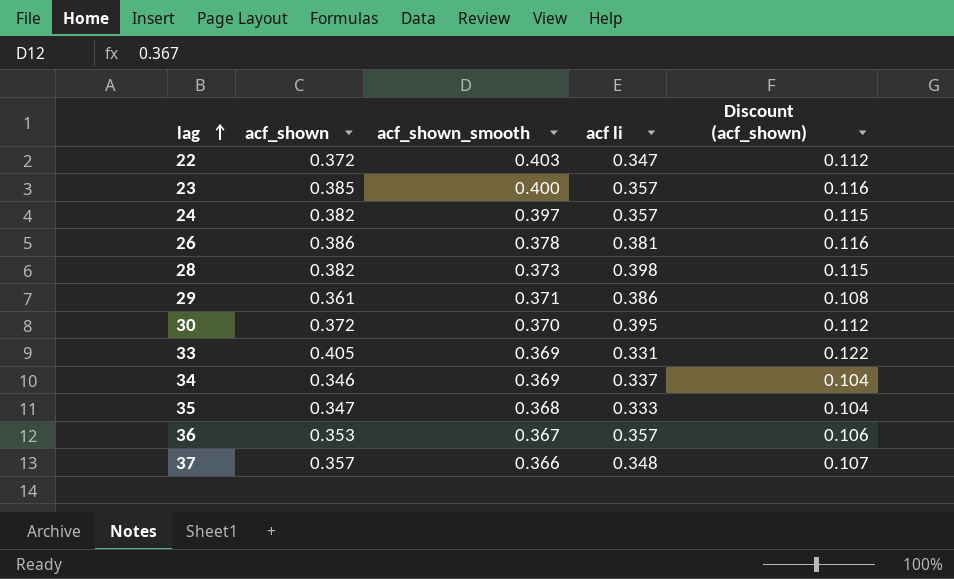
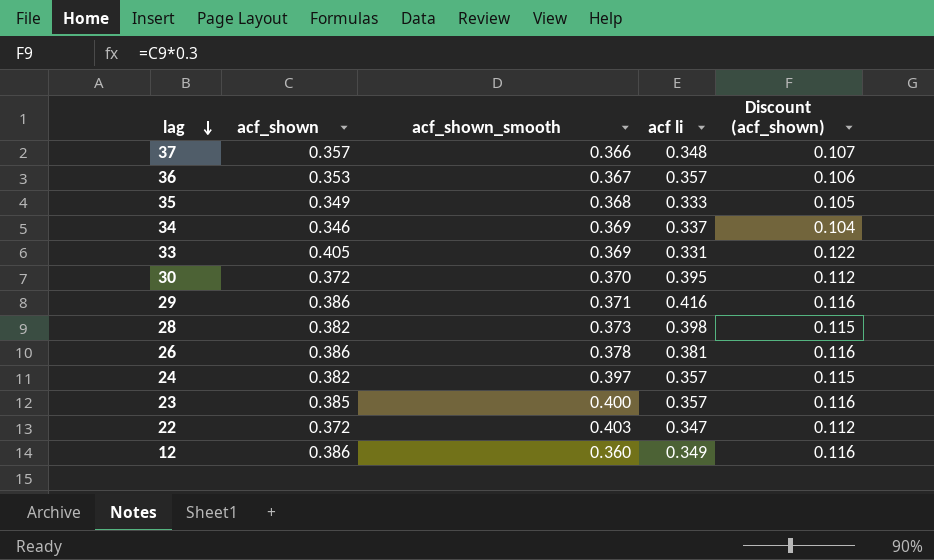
row order: lag ascending -> lag descending
35 | acf_shown: 0.347 -> 0.349
35 | Discount (acf_shown): 0.104 -> 0.105
29 | acf_shown: 0.361 -> 0.386
29 | acf li: 0.386 -> 0.416
29 | Discount (acf_shown): 0.108 -> 0.116
row 12: none -> 0.386 | 0.360 | 0.349 | 0.116

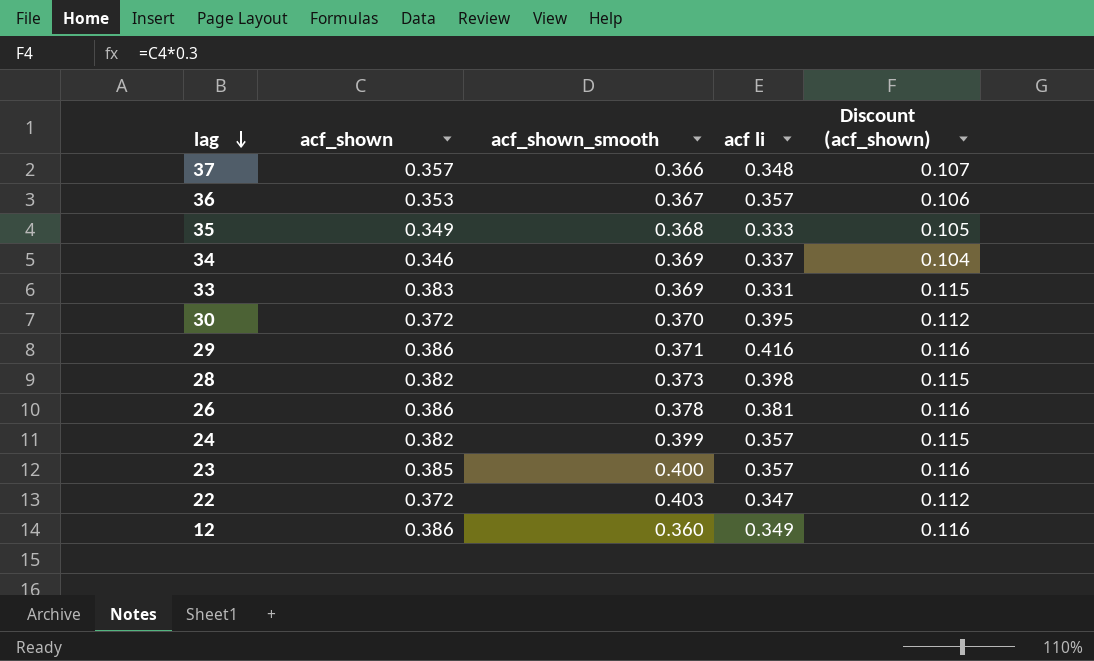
33 | acf_shown: 0.405 -> 0.383
33 | Discount (acf_shown): 0.122 -> 0.115
24 | acf_shown_smooth: 0.397 -> 0.399

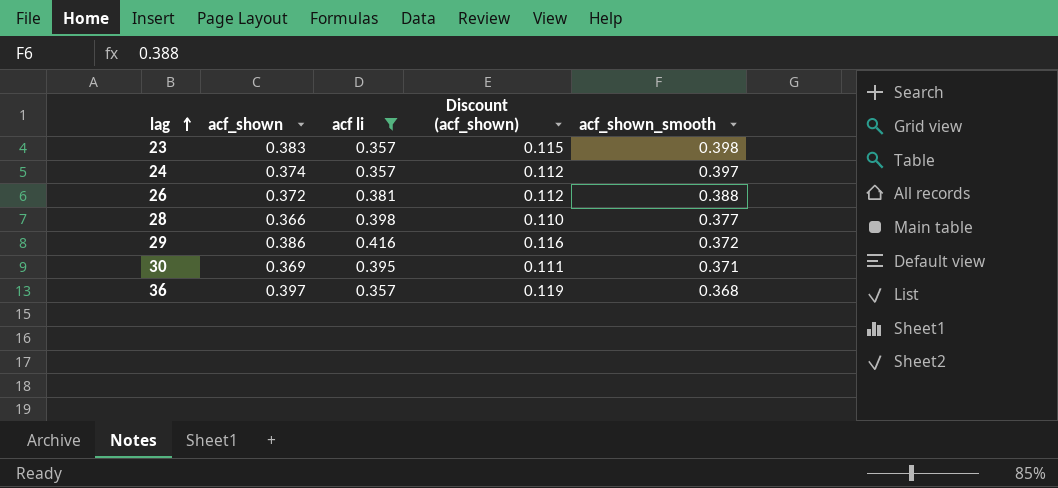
filter: none -> acf li >= 0.357
row order: lag descending -> lag ascending
column acf_shown_smooth | position: 3 -> 5
23 | acf_shown: 0.385 -> 0.383
23 | Discount (acf_shown): 0.116 -> 0.115
23 | acf_shown_smooth: 0.400 -> 0.398
24 | acf_shown: 0.382 -> 0.374
24 | Discount (acf_shown): 0.115 -> 0.112
24 | acf_shown_smooth: 0.399 -> 0.397
26 | acf_shown: 0.386 -> 0.372
26 | Discount (acf_shown): 0.116 -> 0.112
26 | acf_shown_smooth: 0.378 -> 0.388
28 | acf_shown: 0.382 -> 0.366
28 | Discount (acf_shown): 0.115 -> 0.110
28 | acf_shown_smooth: 0.373 -> 0.377
29 | acf_shown_smooth: 0.371 -> 0.372
30 | acf_shown: 0.372 -> 0.369
30 | Discount (acf_shown): 0.112 -> 0.111
30 | acf_shown_smooth: 0.370 -> 0.371
36 | acf_shown: 0.353 -> 0.397
36 | Discount (acf_shown): 0.106 -> 0.119
36 | acf_shown_smooth: 0.367 -> 0.368

